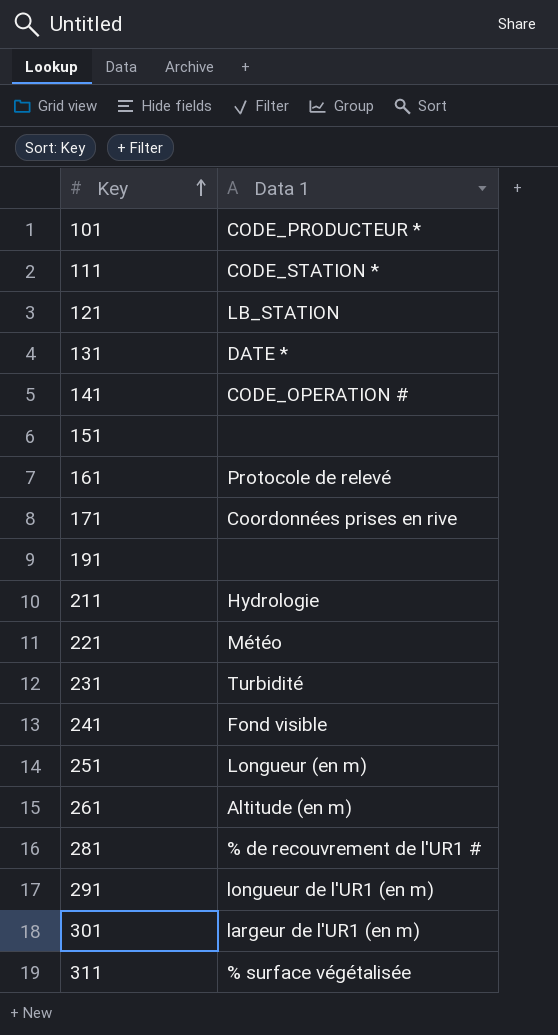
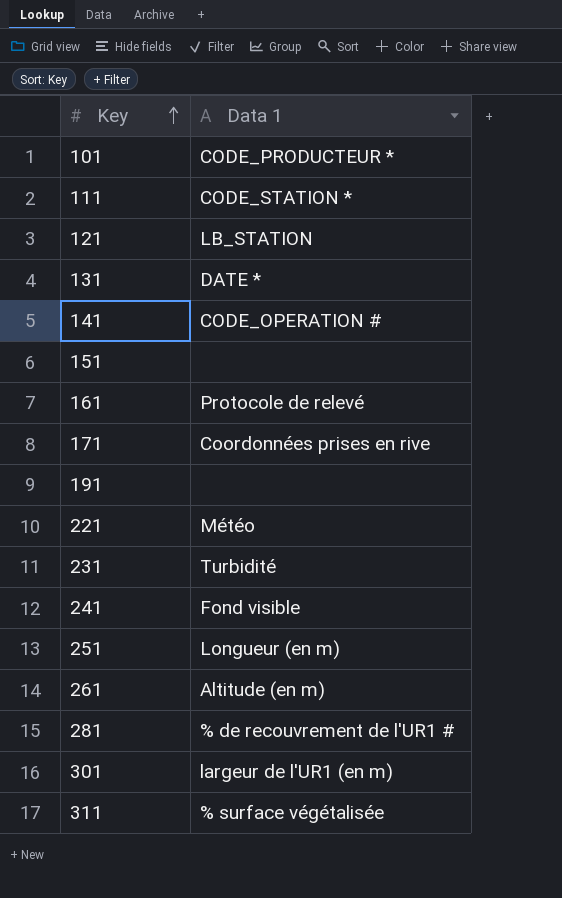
row 211: Hydrologie -> none
row 291: longueur de l'UR1 (en m) -> none

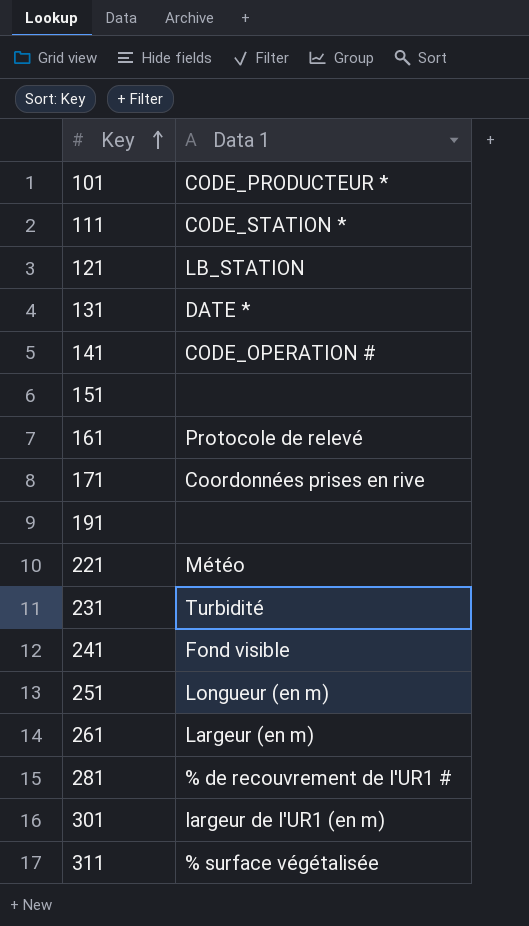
261 | Data 1: Altitude (en m) -> Largeur (en m)

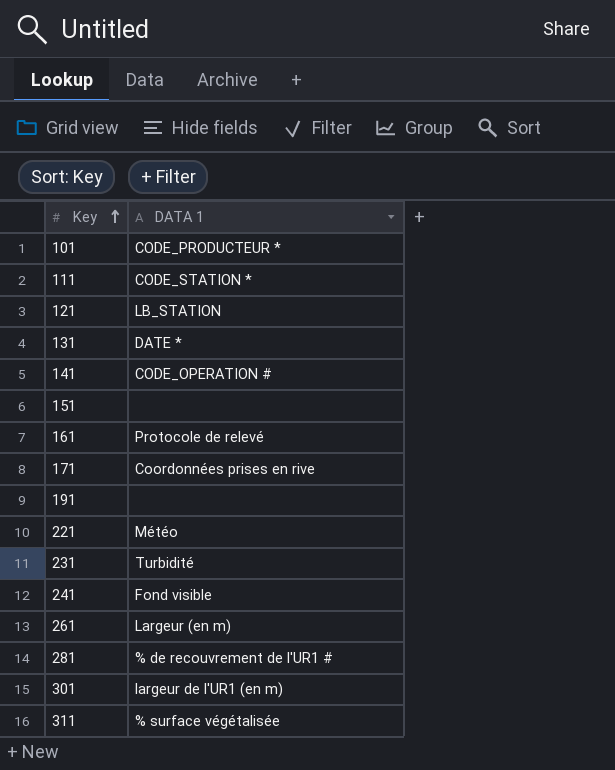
column name: Data 1 -> DATA 1
row 251: Longueur (en m) -> none

